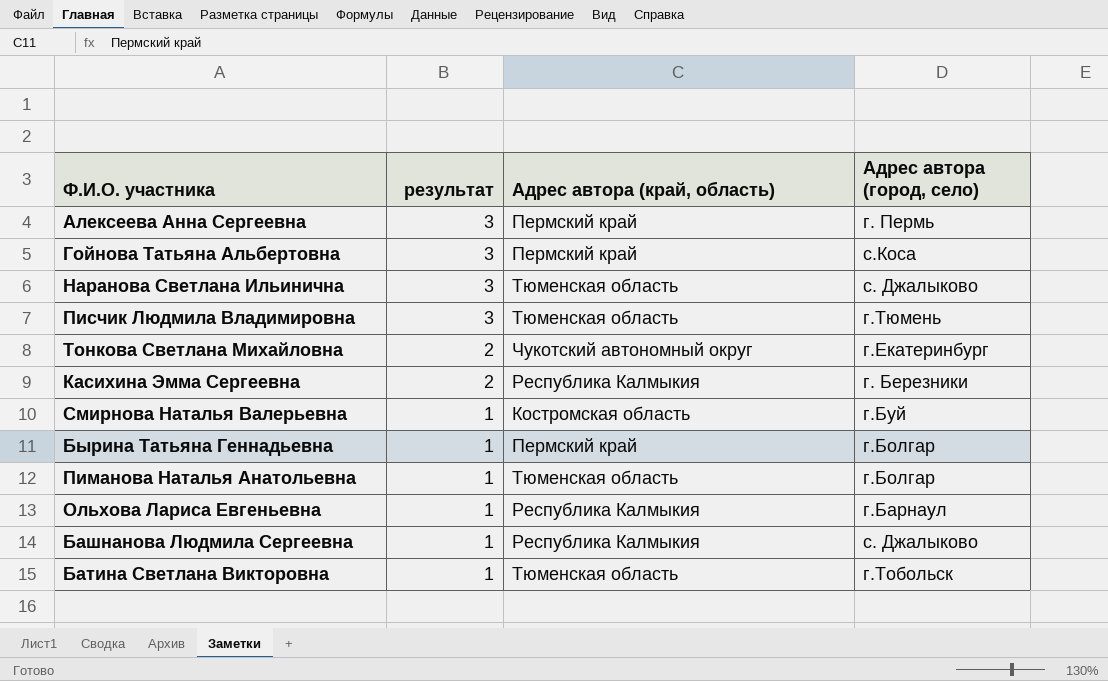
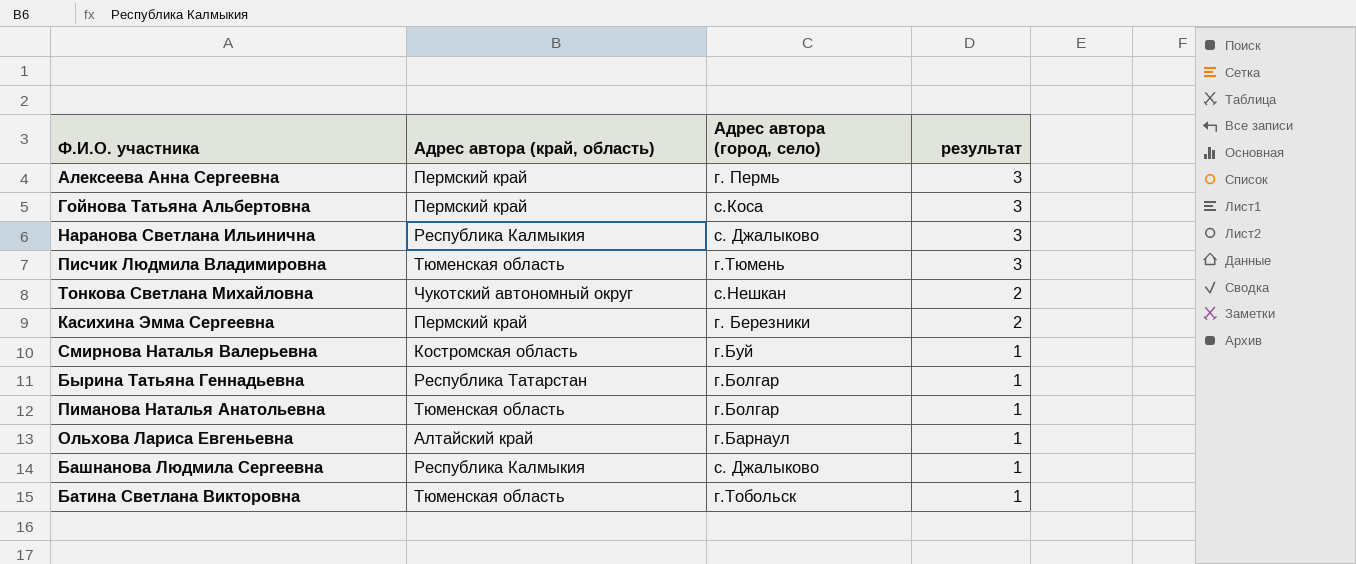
column результат | position: 2 -> 4
Наранова Светлана Ильинична | Адрес автора (край, область): Тюменская область -> Республика Калмыкия
Тонкова Светлана Михайловна | Адрес автора (город, село): г.Екатеринбург -> с.Нешкан
Касихина Эмма Сергеевна | Адрес автора (край, область): Республика Калмыкия -> Пермский край
Бырина Татьяна Геннадьевна | Адрес автора (край, область): Пермский край -> Республика Татарстан
Ольхова Лариса Евгеньевна | Адрес автора (край, область): Республика Калмыкия -> Алтайский край

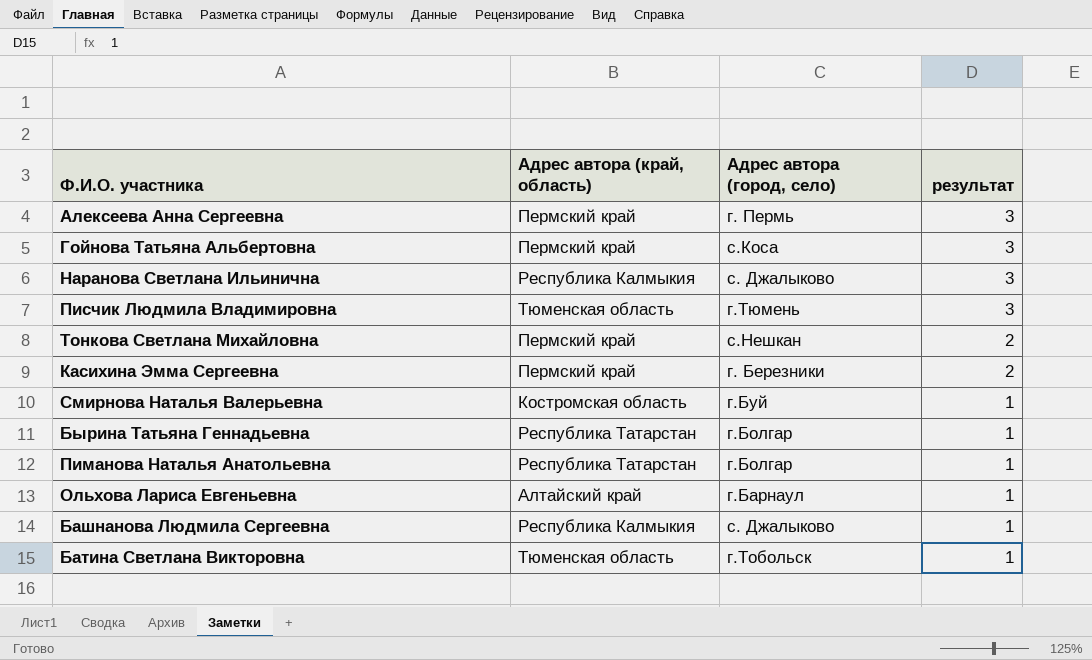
Тонкова Светлана Михайловна | Адрес автора (край, область): Чукотский автономный округ -> Пермский край
Пиманова Наталья Анатольевна | Адрес автора (край, область): Тюменская область -> Республика Татарстан

